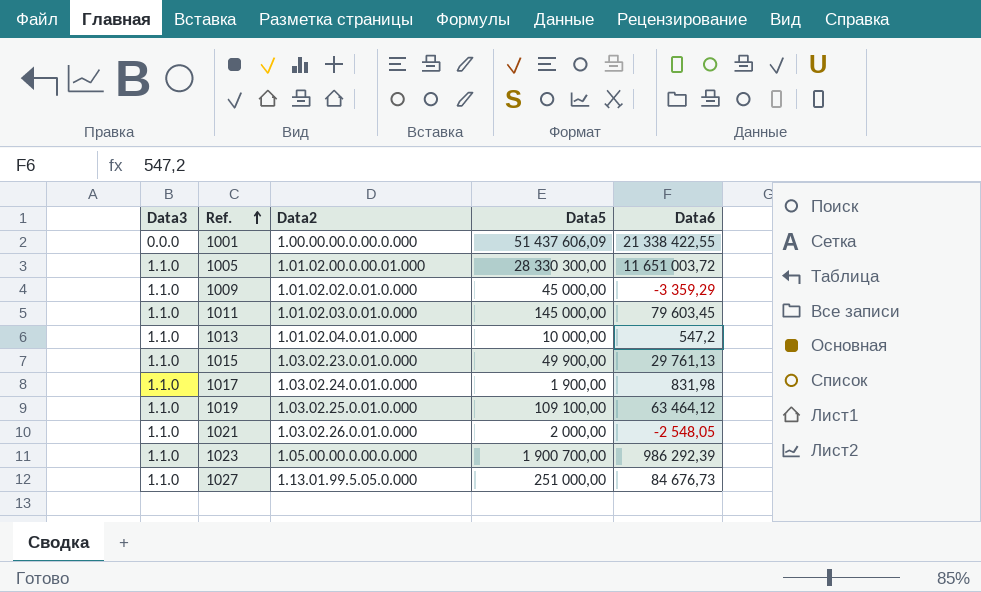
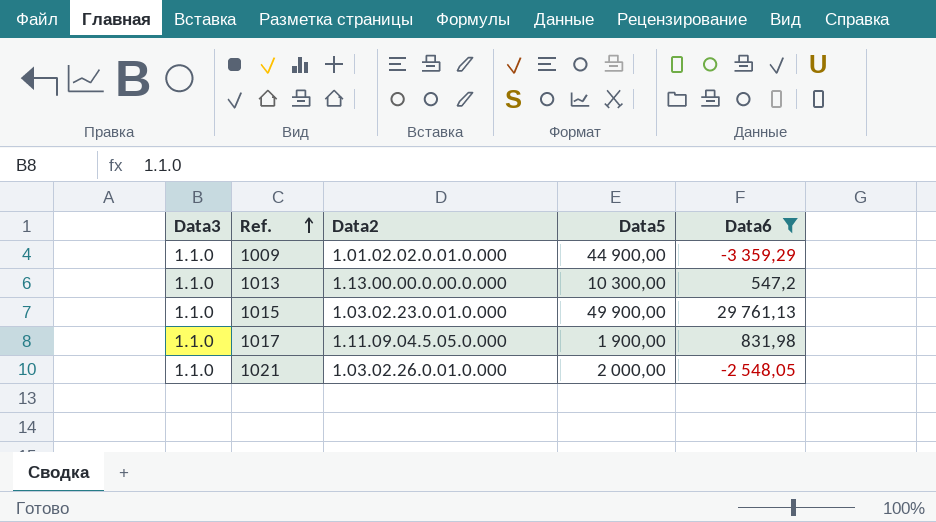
filter: none -> Data6 <= 29 761,13
1009 | Data5: 45 000,00 -> 44 900,00
1013 | Data2: 1.01.02.04.0.01.0.000 -> 1.13.00.00.0.00.0.000
1013 | Data5: 10 000,00 -> 10 300,00
1017 | Data2: 1.03.02.24.0.01.0.000 -> 1.11.09.04.5.05.0.000

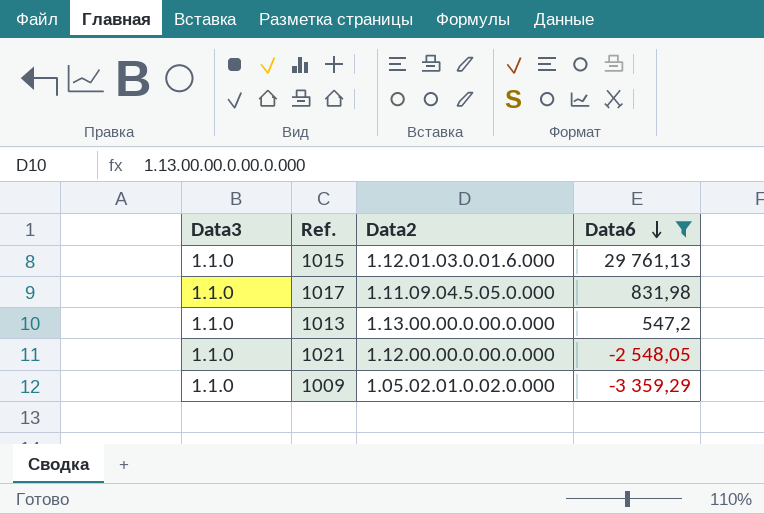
row order: Ref. ascending -> Data6 descending
column Data5 | position: 4 -> none
1015 | Data2: 1.03.02.23.0.01.0.000 -> 1.12.01.03.0.01.6.000
1021 | Data2: 1.03.02.26.0.01.0.000 -> 1.12.00.00.0.00.0.000
1009 | Data2: 1.01.02.02.0.01.0.000 -> 1.05.02.01.0.02.0.000

